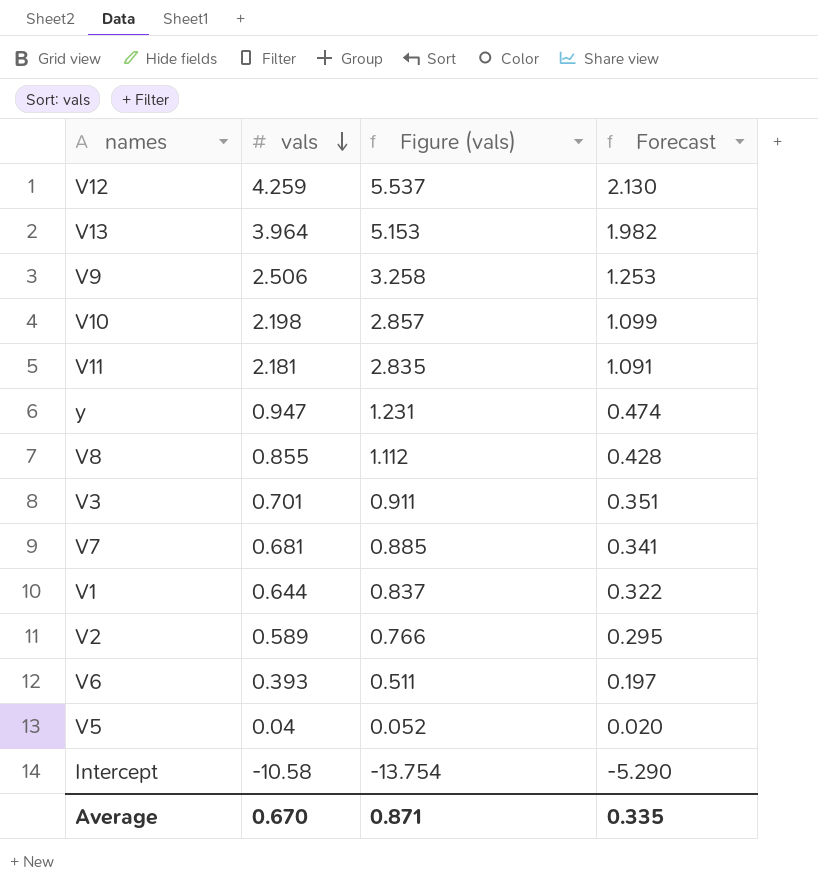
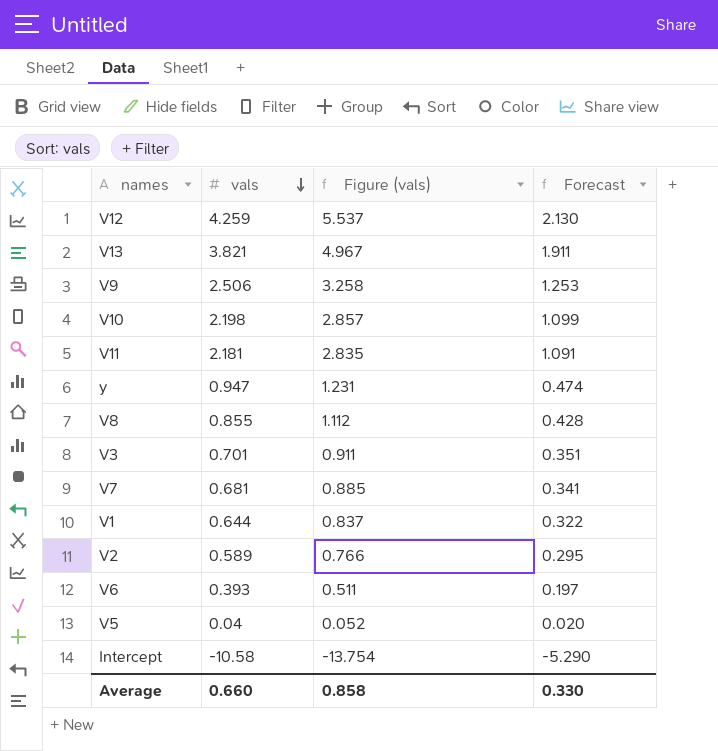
V13 | vals: 3.964 -> 3.821
V13 | Figure (vals): 5.153 -> 4.967
V13 | Forecast: 1.982 -> 1.911
Average | vals: 0.670 -> 0.660
Average | Figure (vals): 0.871 -> 0.858
Average | Forecast: 0.335 -> 0.330

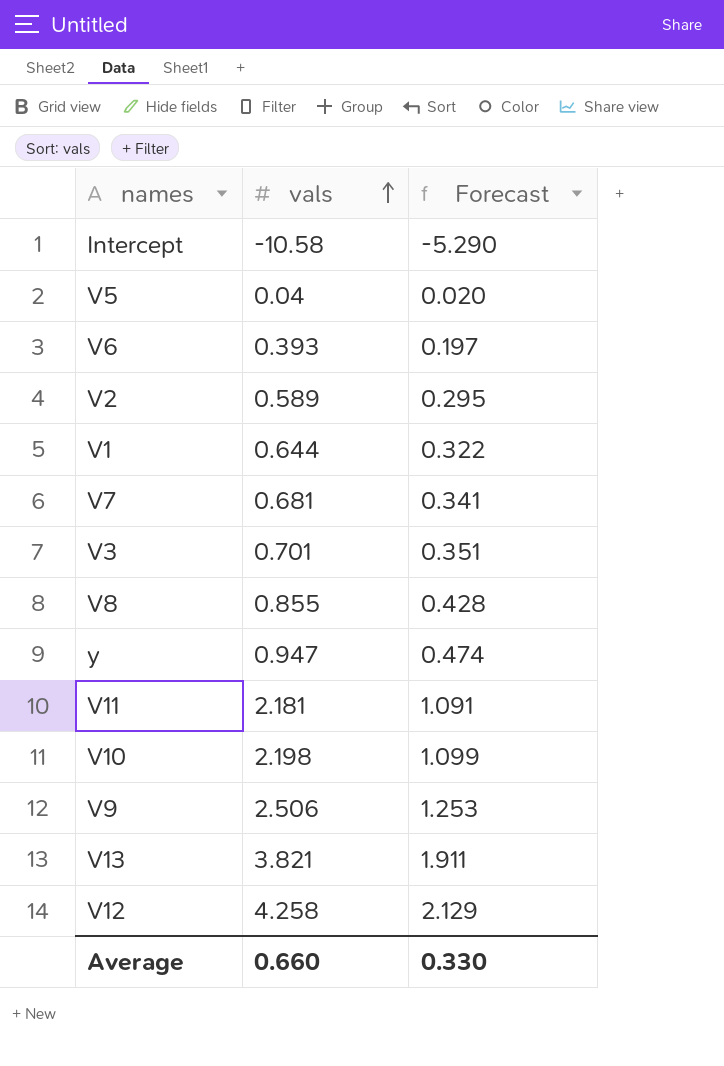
row order: vals descending -> vals ascending
column Figure (vals) | formula: [vals] * 1.3 -> none
V12 | vals: 4.259 -> 4.258
V12 | Forecast: 2.130 -> 2.129

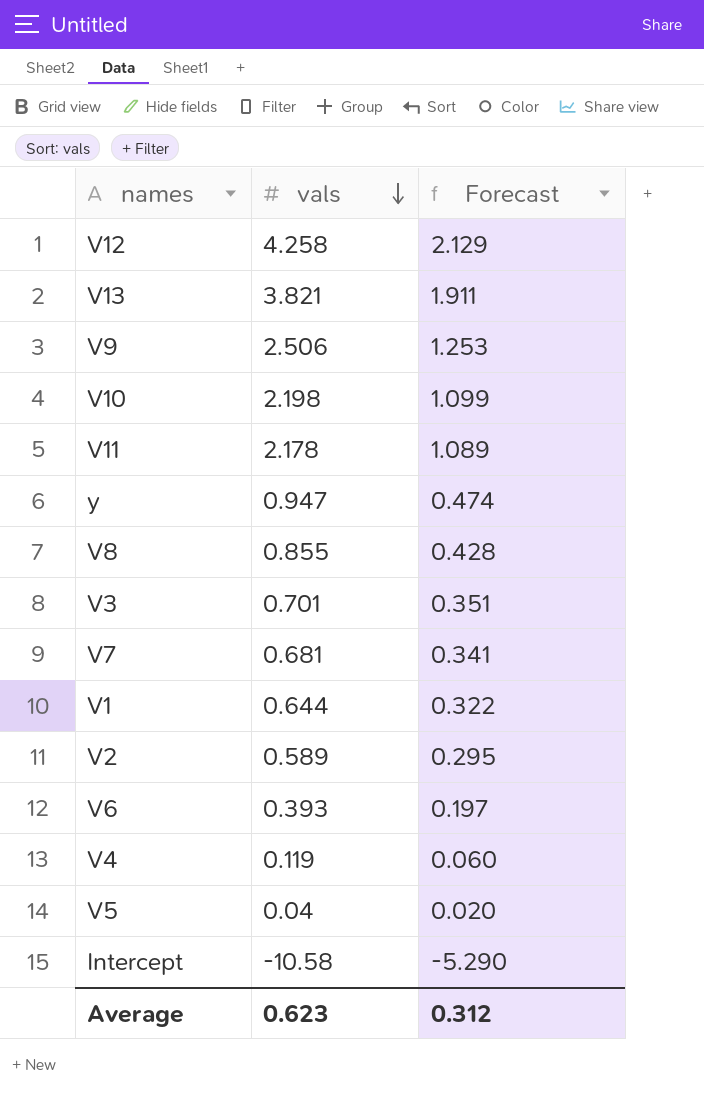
row order: vals ascending -> vals descending
V11 | vals: 2.181 -> 2.178
V11 | Forecast: 1.091 -> 1.089
row V4: none -> 0.119 | 0.060
Average | vals: 0.660 -> 0.623
Average | Forecast: 0.330 -> 0.312

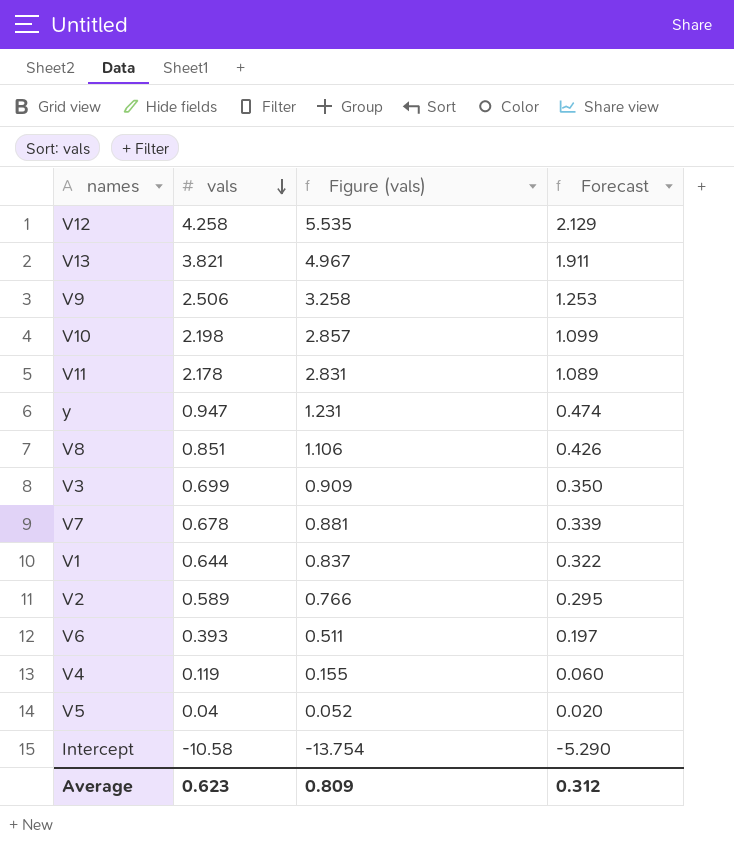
column Figure (vals) | formula: none -> [vals] * 1.3
V8 | vals: 0.855 -> 0.851
V8 | Forecast: 0.428 -> 0.426
V3 | vals: 0.701 -> 0.699
V3 | Forecast: 0.351 -> 0.350
V7 | vals: 0.681 -> 0.678
V7 | Forecast: 0.341 -> 0.339

